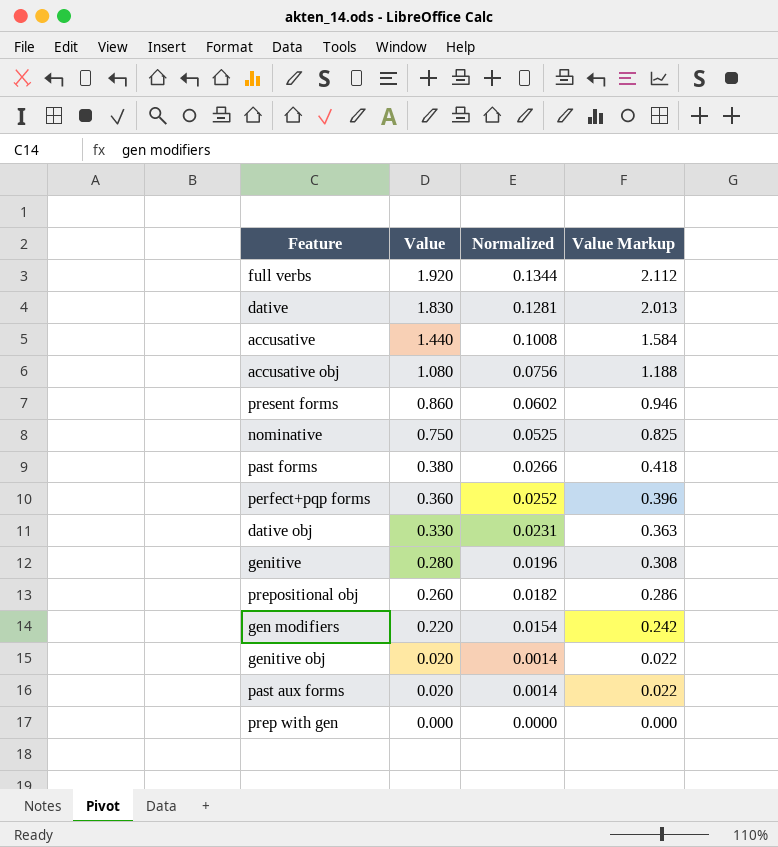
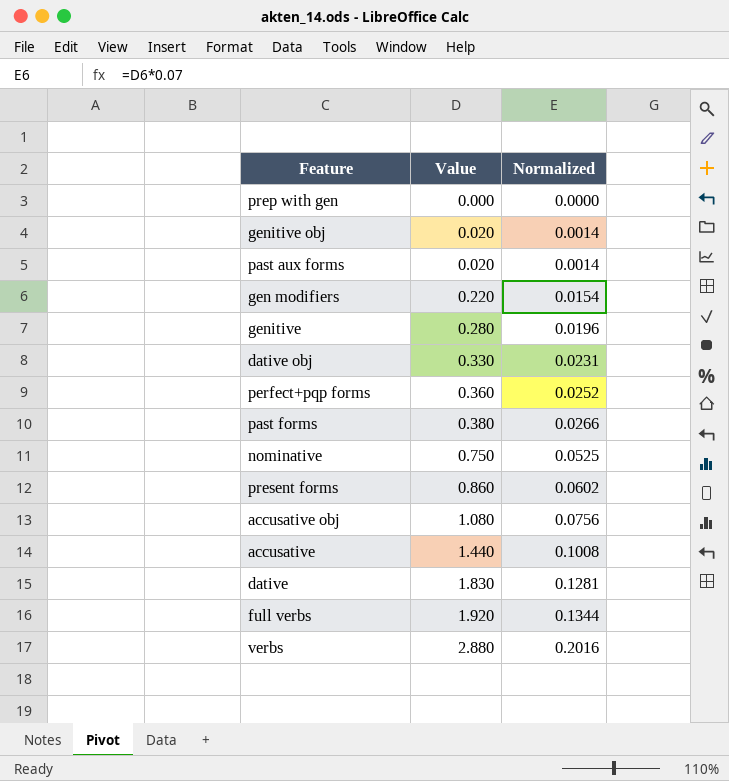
row order: Value descending -> Value ascending
column Value Markup | formula: [Value] * 1.1 -> none
row prepositional obj: 0.260 | 0.0182 | 0.286 -> none
row verbs: none -> 2.880 | 0.2016

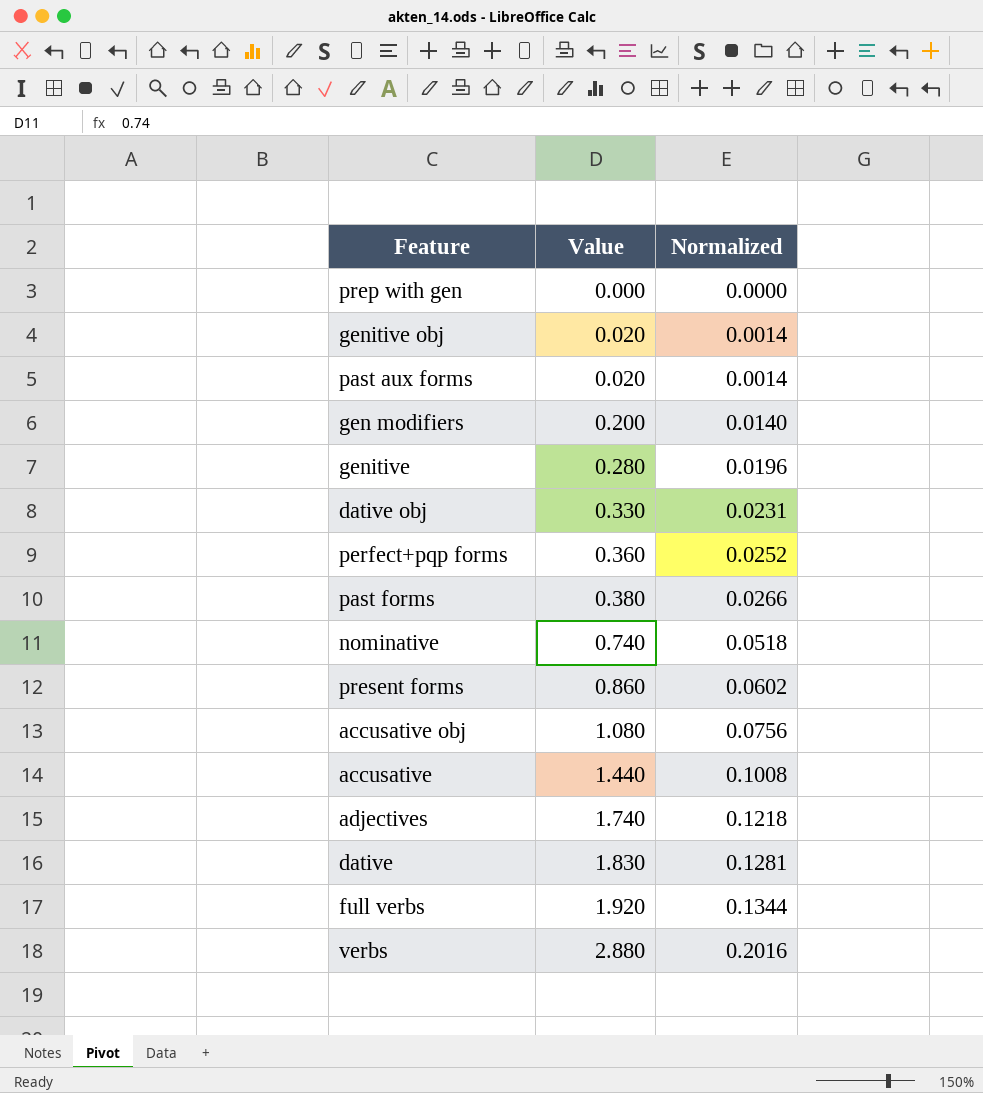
gen modifiers | Value: 0.220 -> 0.200
gen modifiers | Normalized: 0.0154 -> 0.0140
nominative | Value: 0.750 -> 0.740
nominative | Normalized: 0.0525 -> 0.0518
row adjectives: none -> 1.740 | 0.1218

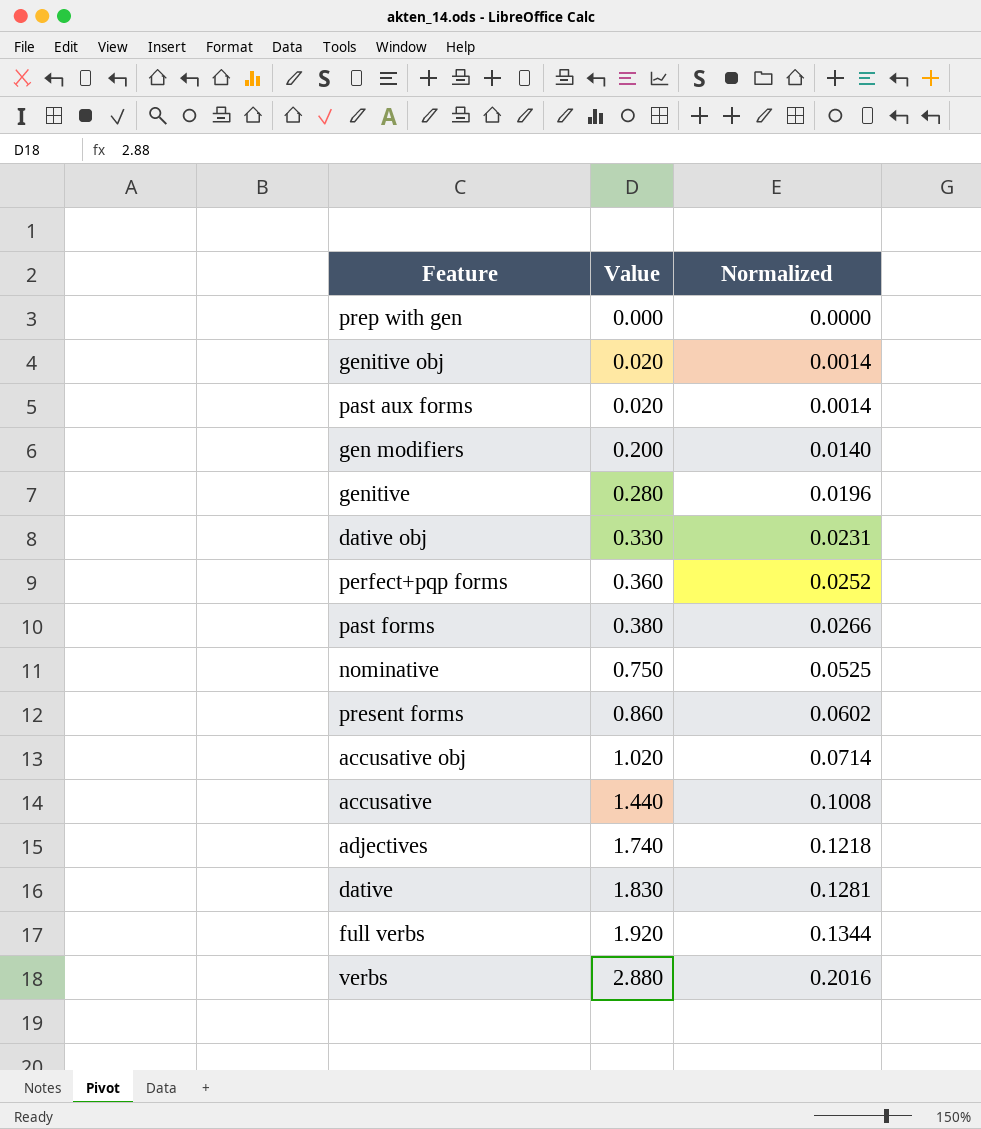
nominative | Value: 0.740 -> 0.750
nominative | Normalized: 0.0518 -> 0.0525
accusative obj | Value: 1.080 -> 1.020
accusative obj | Normalized: 0.0756 -> 0.0714

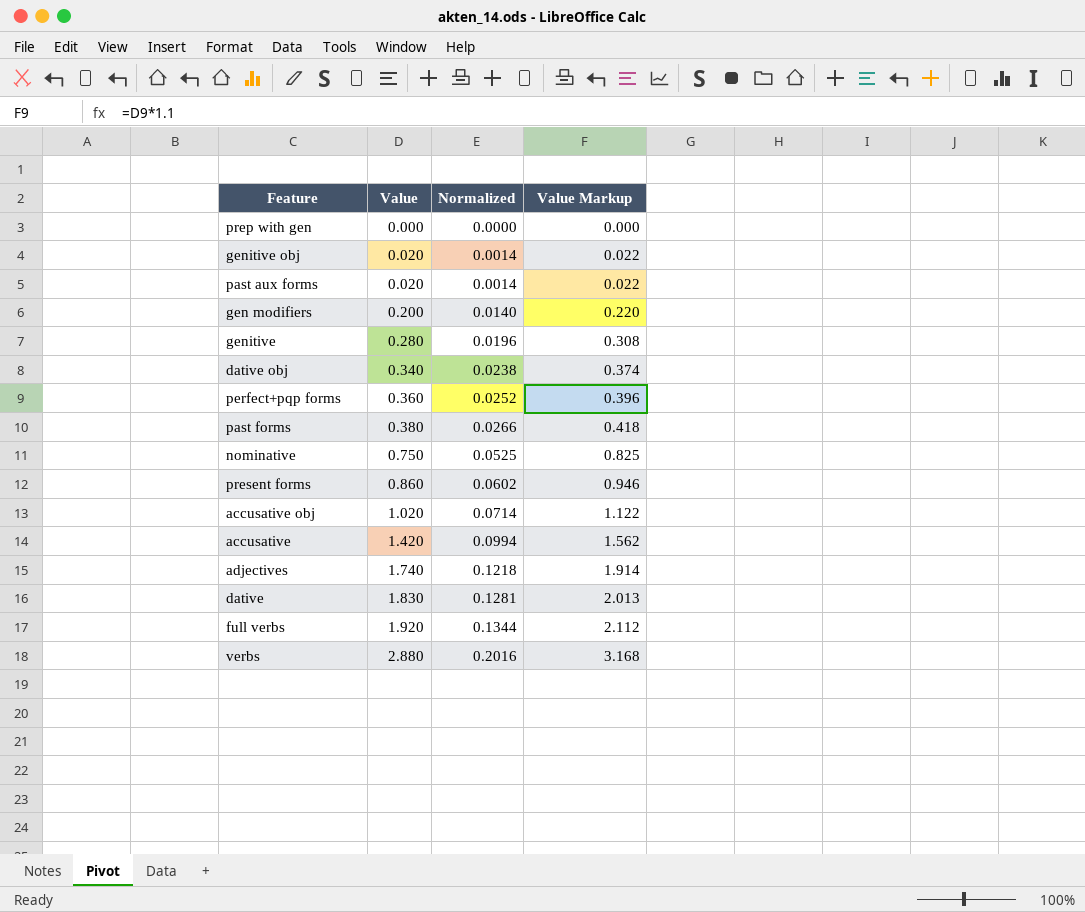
column Value Markup | formula: none -> [Value] * 1.1
dative obj | Value: 0.330 -> 0.340
dative obj | Normalized: 0.0231 -> 0.0238
accusative | Value: 1.440 -> 1.420
accusative | Normalized: 0.1008 -> 0.0994

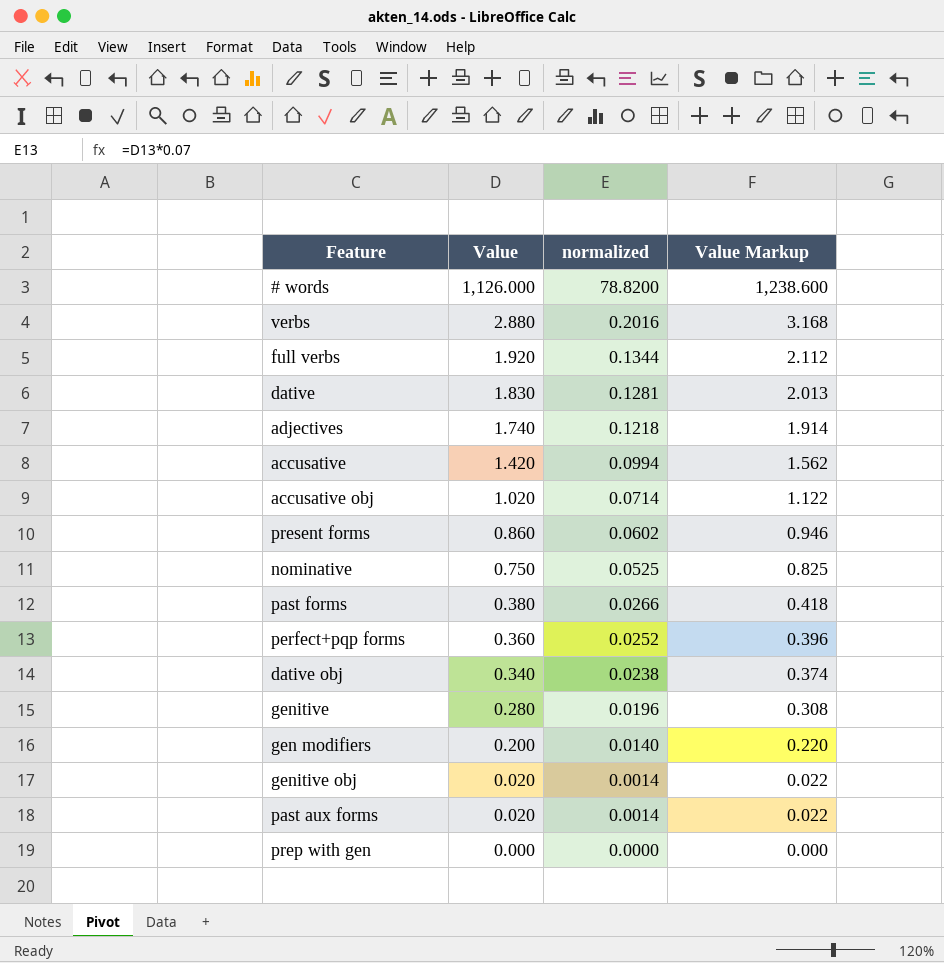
row order: Value ascending -> Value descending
column name: Normalized -> normalized
row # words: none -> 1,126.000 | 78.8200 | 1,238.600

